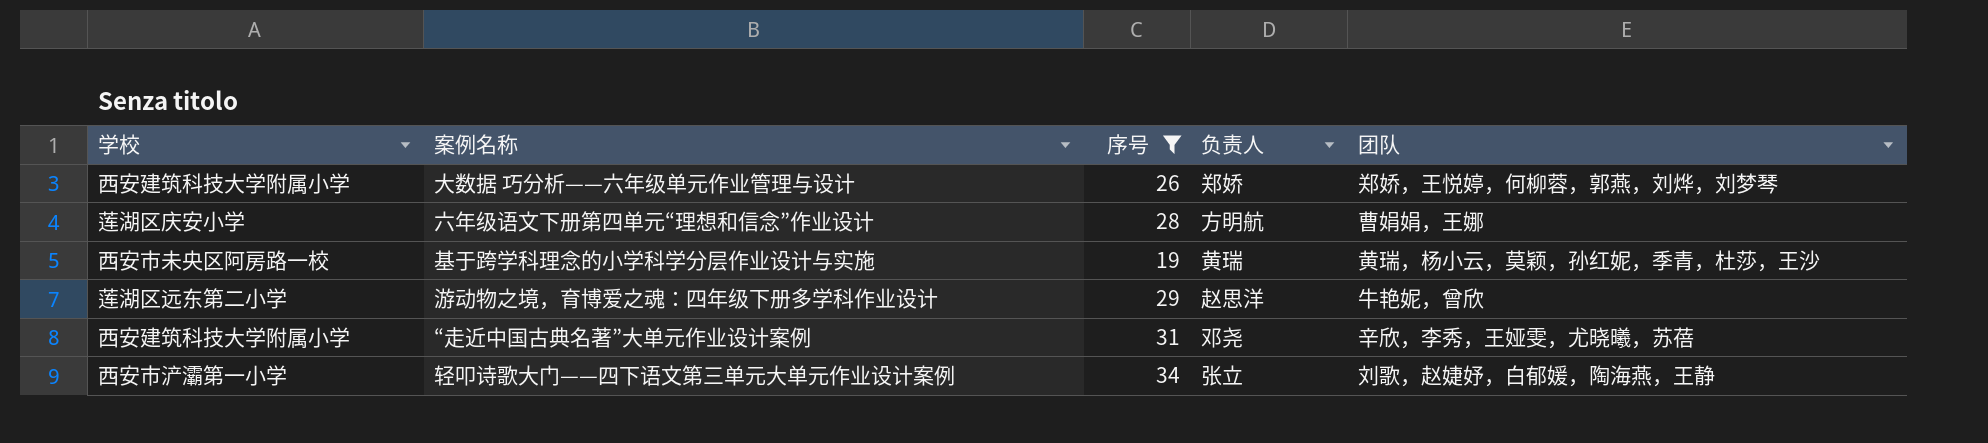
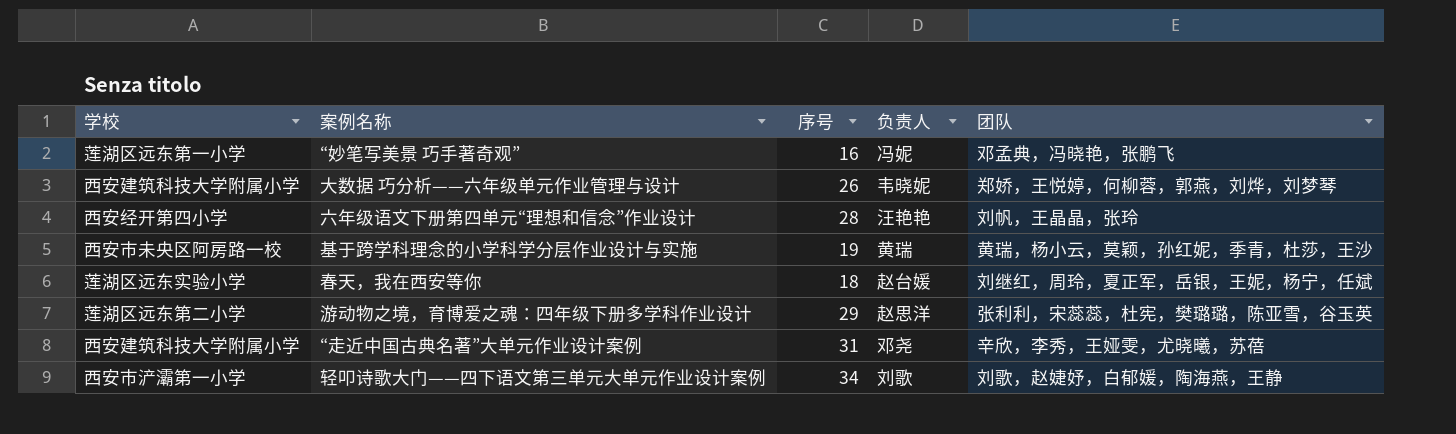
filter: 序号 >= 19 -> none
大数据 巧分析——六年级单元作业管理与设计 | 负责人: 郑娇 -> 韦晓妮
六年级语文下册第四单元“理想和信念”作业设计 | 学校: 莲湖区庆安小学 -> 西安经开第四小学
六年级语文下册第四单元“理想和信念”作业设计 | 负责人: 方明航 -> 汪艳艳
六年级语文下册第四单元“理想和信念”作业设计 | 团队: 曹娟娟，王娜 -> 刘帆，王晶晶，张玲
游动物之境，育博爱之魂：四年级下册多学科作业设计 | 团队: 牛艳妮，曾欣 -> 张利利，宋蕊蕊，杜宪，樊璐璐，陈亚雪，谷玉英
轻叩诗歌大门——四下语文第三单元大单元作业设计案例 | 负责人: 张立 -> 刘歌

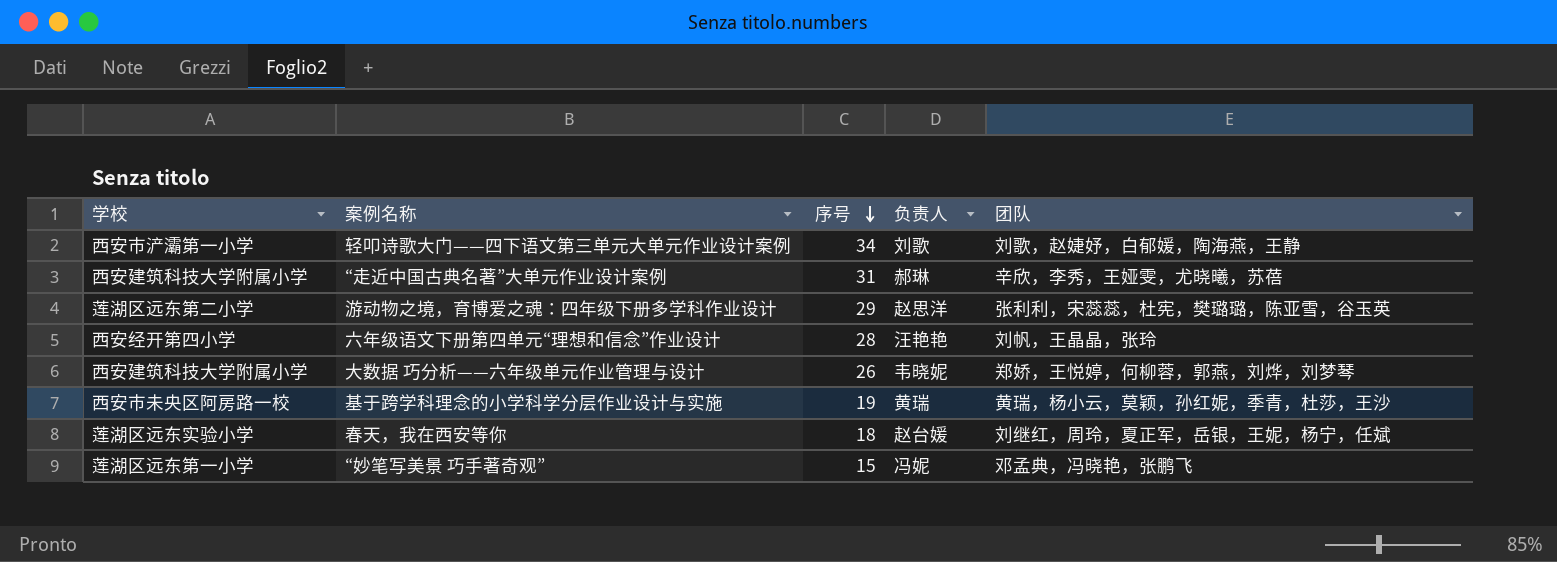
row order: none -> 序号 descending
“走近中国古典名著”大单元作业设计案例 | 负责人: 邓尧 -> 郝琳
“妙笔写美景 巧手著奇观” | 序号: 16 -> 15

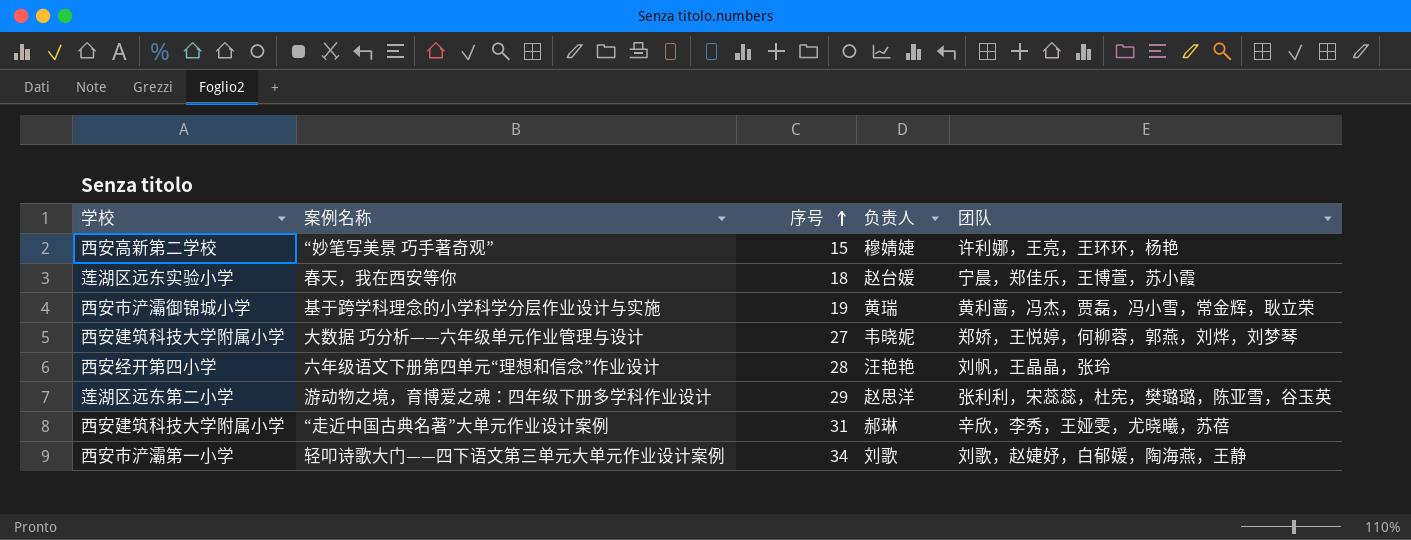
row order: 序号 descending -> 序号 ascending
“妙笔写美景 巧手著奇观” | 学校: 莲湖区远东第一小学 -> 西安高新第二学校
“妙笔写美景 巧手著奇观” | 负责人: 冯妮 -> 穆婧婕
“妙笔写美景 巧手著奇观” | 团队: 邓孟典，冯晓艳，张鹏飞 -> 许利娜，王亮，王环环，杨艳
春天，我在西安等你 | 团队: 刘继红，周玲，夏正军，岳银，王妮，杨宁，任斌 -> 宁晨，郑佳乐，王博萱，苏小霞
基于跨学科理念的小学科学分层作业设计与实施 | 学校: 西安市未央区阿房路一校 -> 西安市浐灞御锦城小学
基于跨学科理念的小学科学分层作业设计与实施 | 团队: 黄瑞，杨小云，莫颖，孙红妮，季青，杜莎，王沙 -> 黄利蔷，冯杰，贾磊，冯小雪，常金辉，耿立荣
大数据 巧分析——六年级单元作业管理与设计 | 序号: 26 -> 27

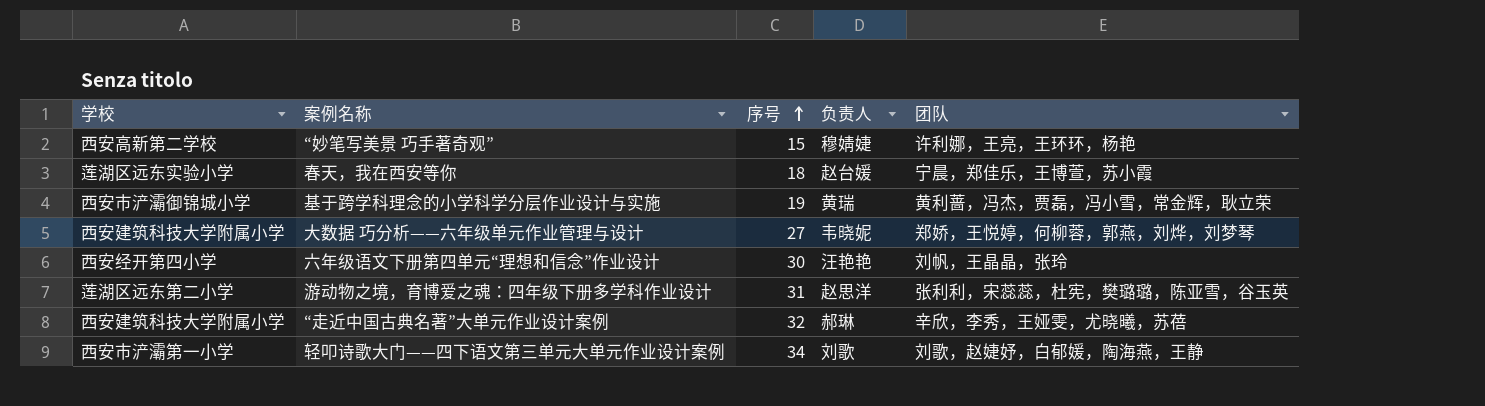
六年级语文下册第四单元“理想和信念”作业设计 | 序号: 28 -> 30
游动物之境，育博爱之魂：四年级下册多学科作业设计 | 序号: 29 -> 31
“走近中国古典名著”大单元作业设计案例 | 序号: 31 -> 32

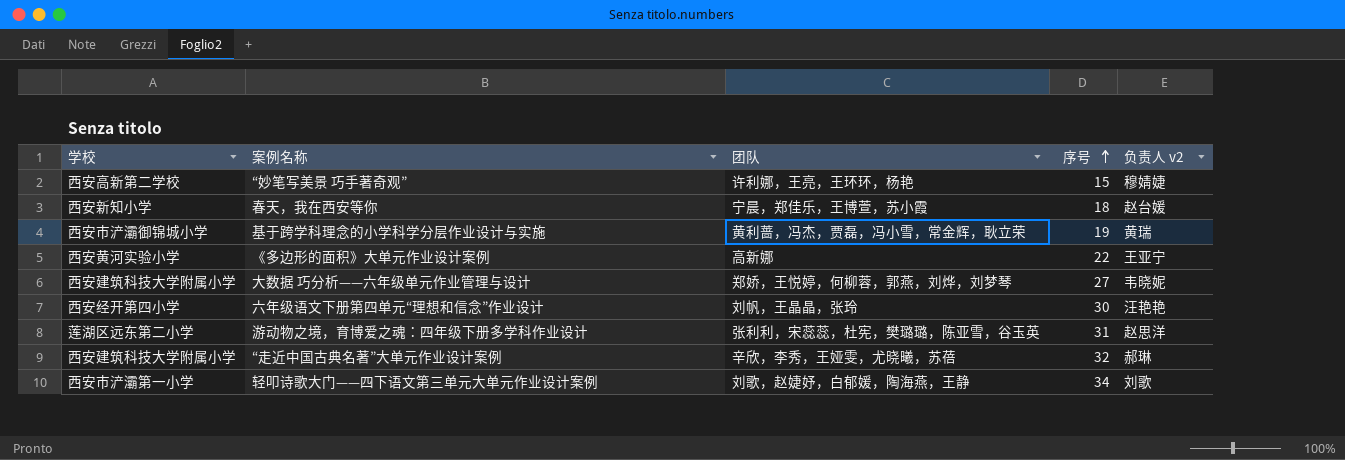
column 团队 | position: 5 -> 3
column name: 负责人 -> 负责人 v2
春天，我在西安等你 | 学校: 莲湖区远东实验小学 -> 西安新知小学
row 《多边形的面积》大单元作业设计案例: none -> 西安黄河实验小学 | 高新娜 | 22 | 王亚宁

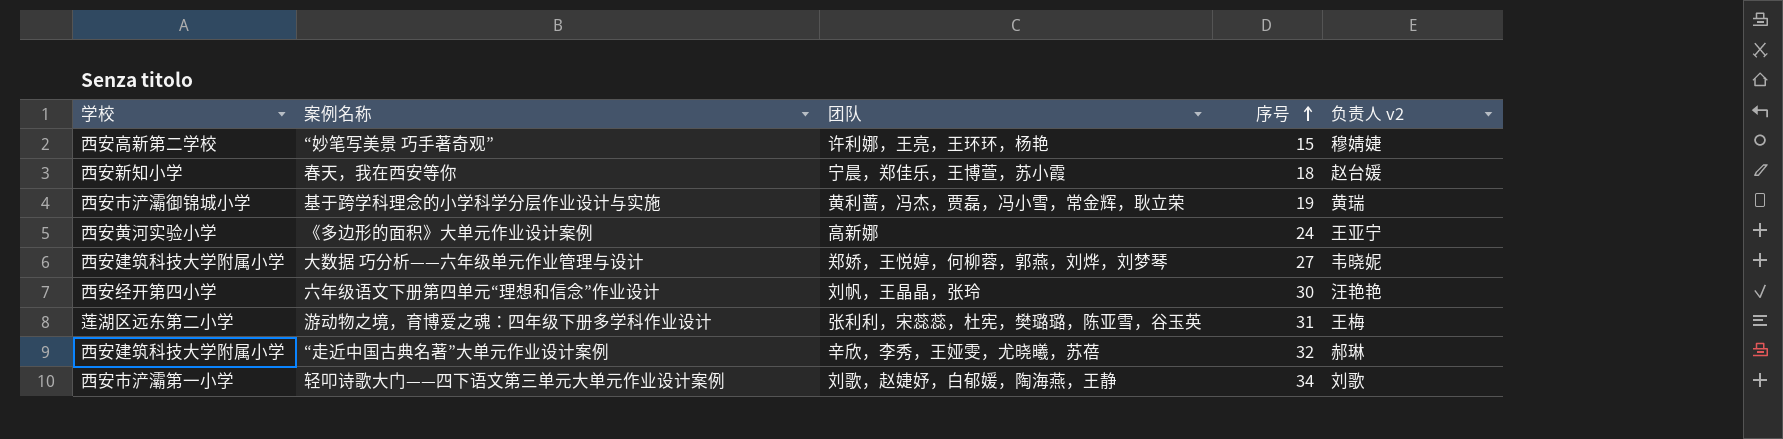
《多边形的面积》大单元作业设计案例 | 序号: 22 -> 24
游动物之境，育博爱之魂：四年级下册多学科作业设计 | 负责人 v2: 赵思洋 -> 王梅

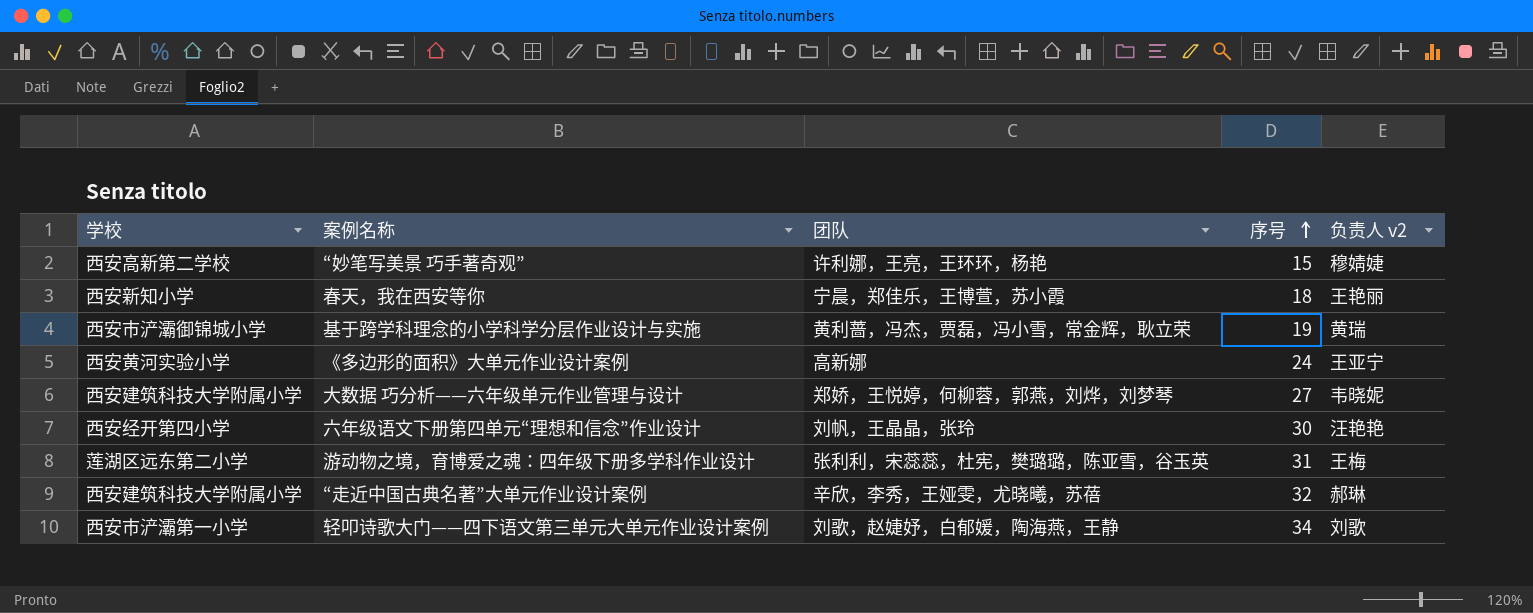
春天，我在西安等你 | 负责人 v2: 赵台媛 -> 王艳丽

